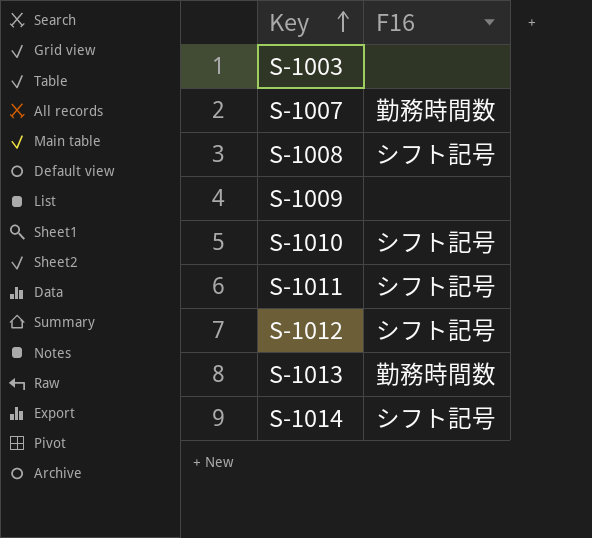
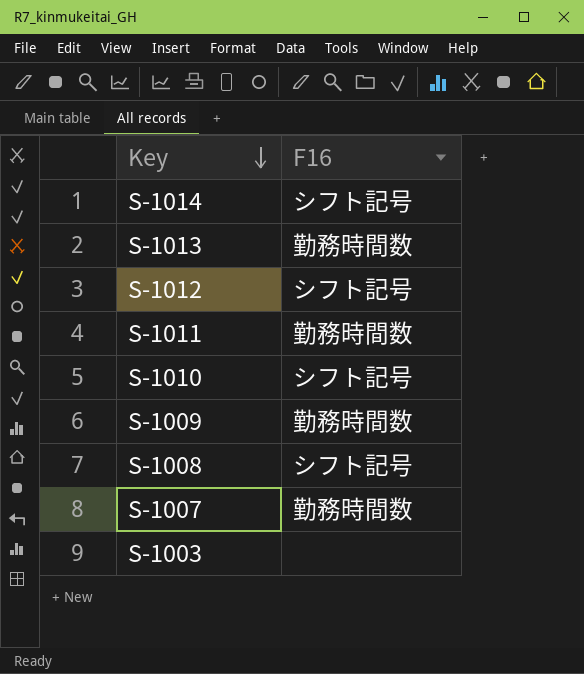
row order: Key ascending -> Key descending
S-1011 | F16: シフト記号 -> 勤務時間数
S-1009 | F16: none -> 勤務時間数

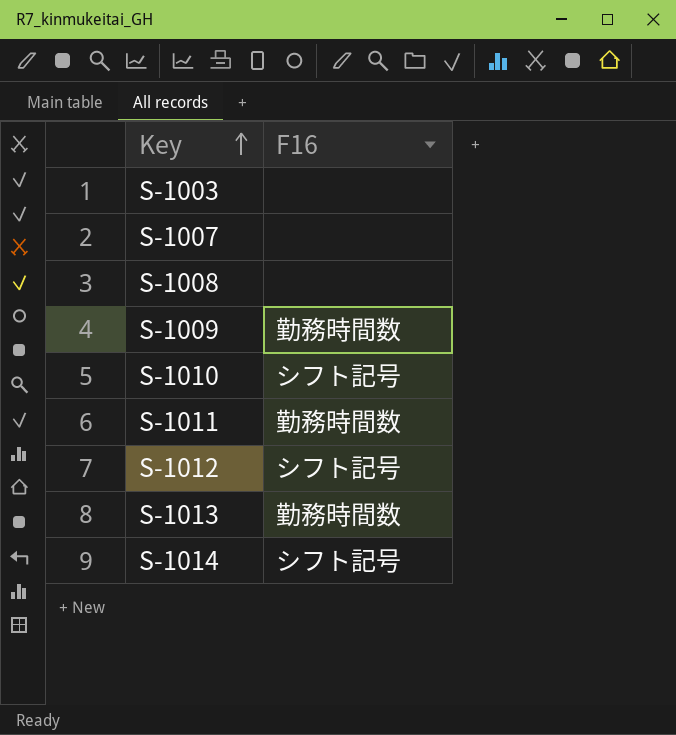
row order: Key descending -> Key ascending
S-1007 | F16: 勤務時間数 -> none
S-1008 | F16: シフト記号 -> none

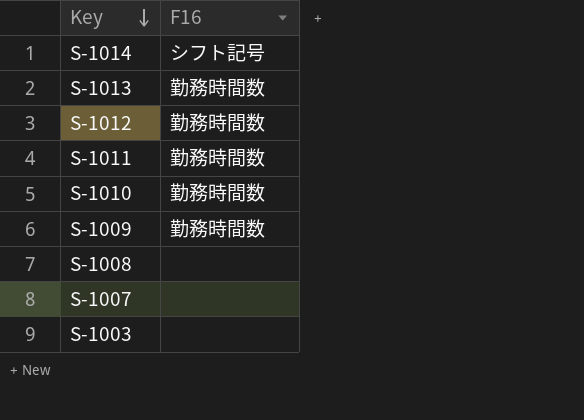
row order: Key ascending -> Key descending
S-1012 | F16: シフト記号 -> 勤務時間数
S-1010 | F16: シフト記号 -> 勤務時間数

